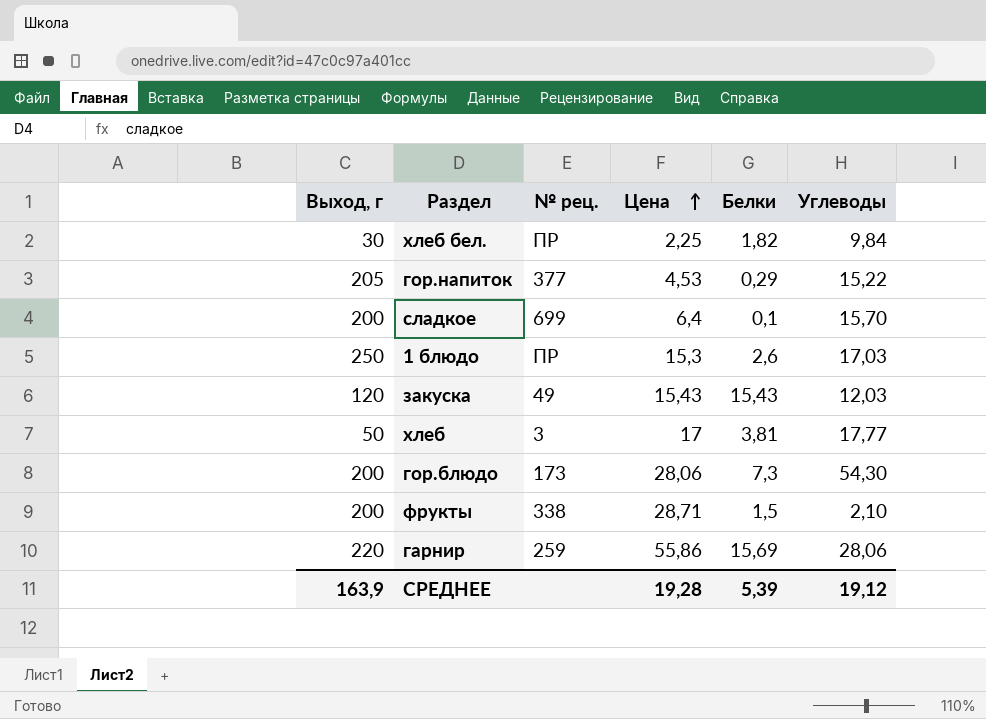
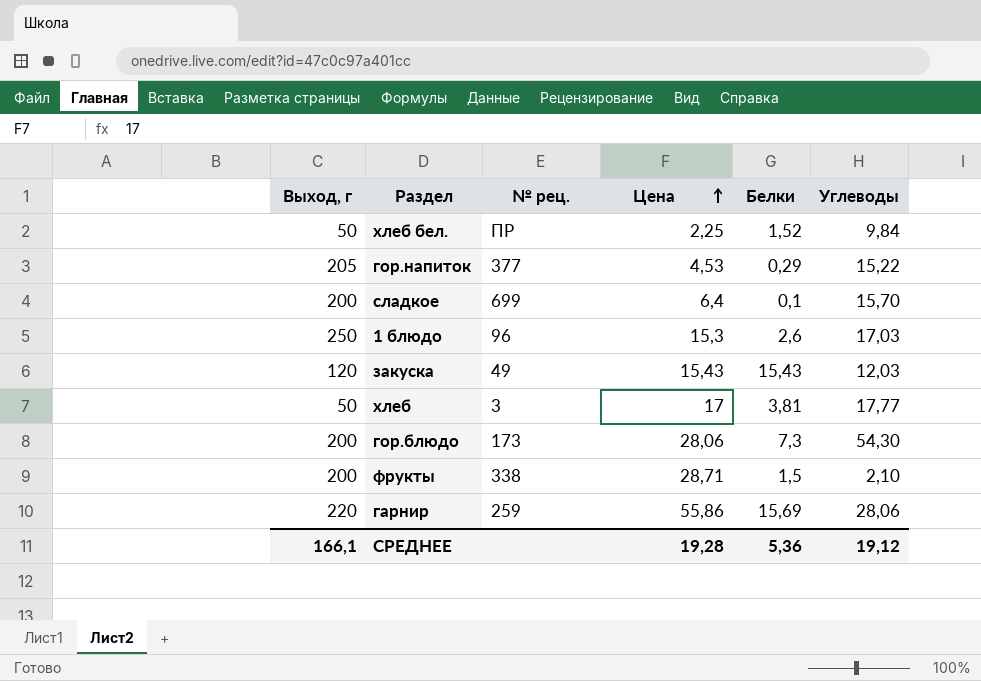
хлеб бел. | Выход, г: 30 -> 50
хлеб бел. | Белки: 1,82 -> 1,52
1 блюдо | № рец.: ПР -> 96
СРЕДНЕЕ | Выход, г: 163,9 -> 166,1
СРЕДНЕЕ | Белки: 5,39 -> 5,36

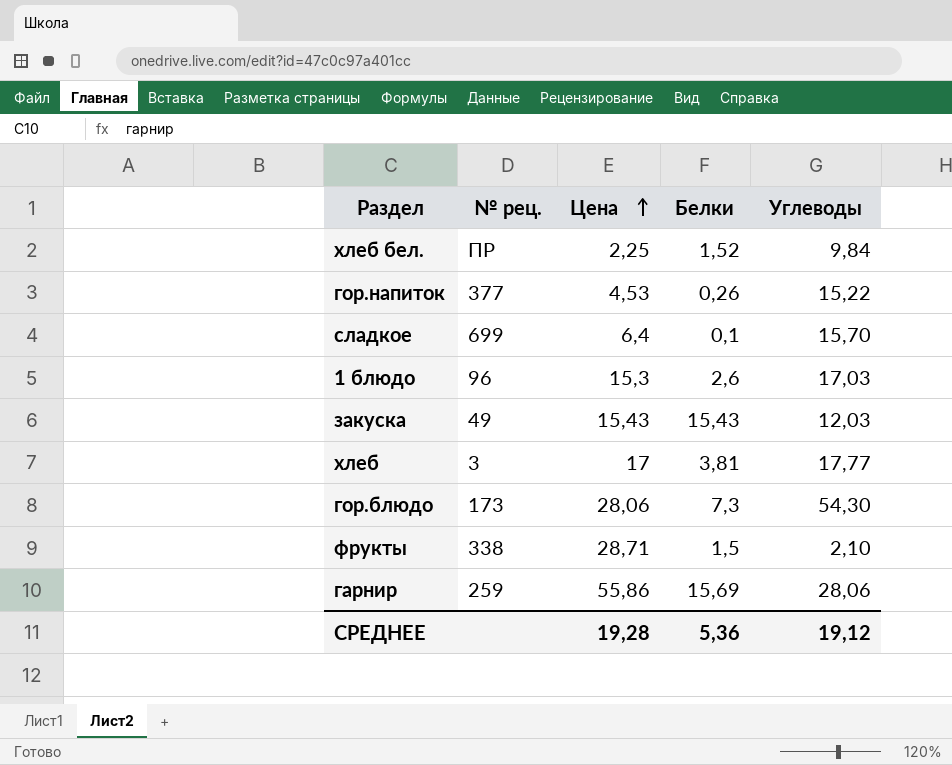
column Выход, г | position: 1 -> none
гор.напиток | Белки: 0,29 -> 0,26

